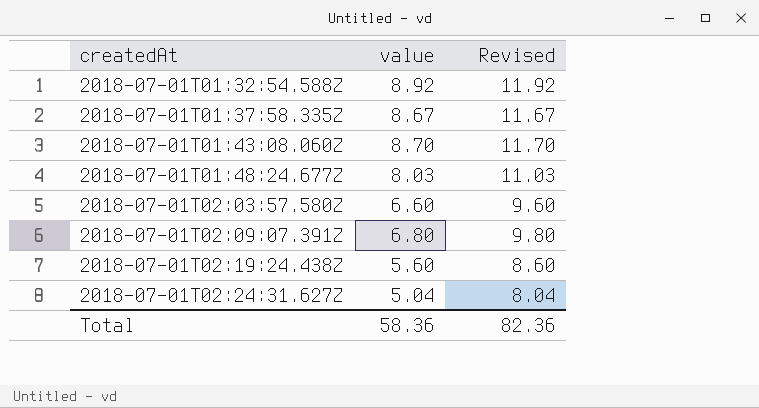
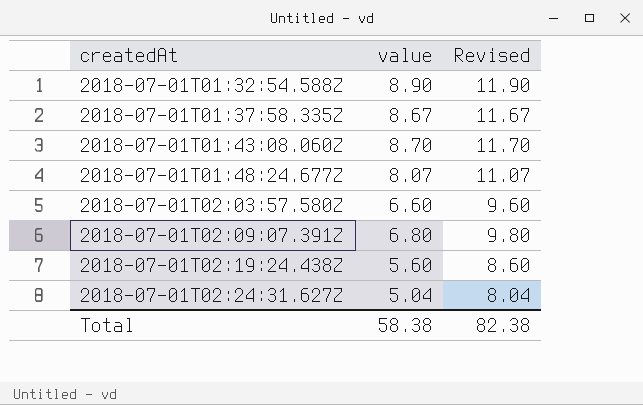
2018-07-01T01:32:54.588Z | value: 8.92 -> 8.90
2018-07-01T01:32:54.588Z | Revised: 11.92 -> 11.90
2018-07-01T01:48:24.677Z | value: 8.03 -> 8.07
2018-07-01T01:48:24.677Z | Revised: 11.03 -> 11.07
Total | value: 58.36 -> 58.38
Total | Revised: 82.36 -> 82.38

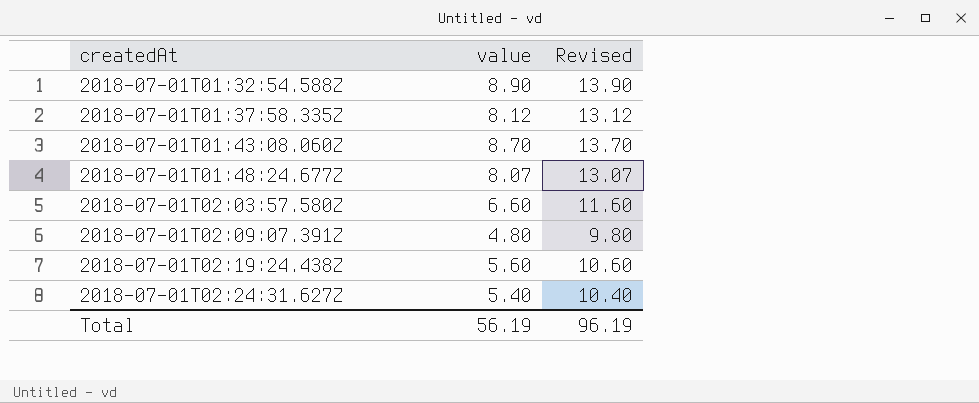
column Revised | formula: [value] + 3 -> [value] + 5
2018-07-01T01:37:58.335Z | value: 8.67 -> 8.12
2018-07-01T02:09:07.391Z | value: 6.80 -> 4.80
2018-07-01T02:24:31.627Z | value: 5.04 -> 5.40
Total | value: 58.38 -> 56.19
Total | Revised: 82.38 -> 96.19

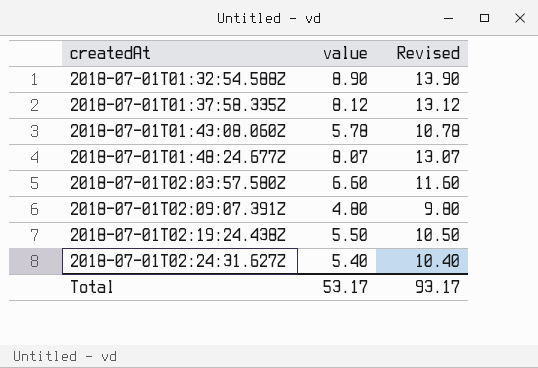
2018-07-01T01:43:08.060Z | value: 8.70 -> 5.78
2018-07-01T01:43:08.060Z | Revised: 13.70 -> 10.78
2018-07-01T02:19:24.438Z | value: 5.60 -> 5.50
2018-07-01T02:19:24.438Z | Revised: 10.60 -> 10.50
Total | value: 56.19 -> 53.17
Total | Revised: 96.19 -> 93.17

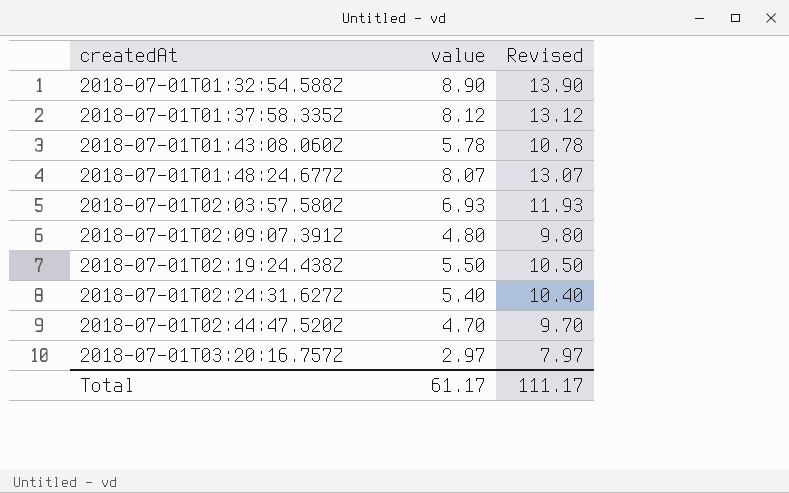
2018-07-01T02:03:57.580Z | value: 6.60 -> 6.93
2018-07-01T02:03:57.580Z | Revised: 11.60 -> 11.93
row 2018-07-01T02:44:47.520Z: none -> 4.70 | 9.70
row 2018-07-01T03:20:16.757Z: none -> 2.97 | 7.97
Total | value: 53.17 -> 61.17
Total | Revised: 93.17 -> 111.17

